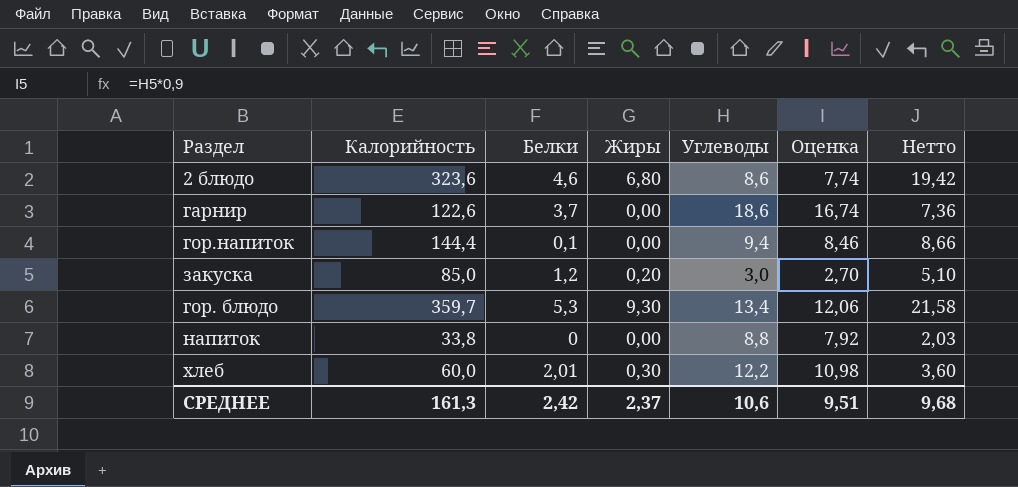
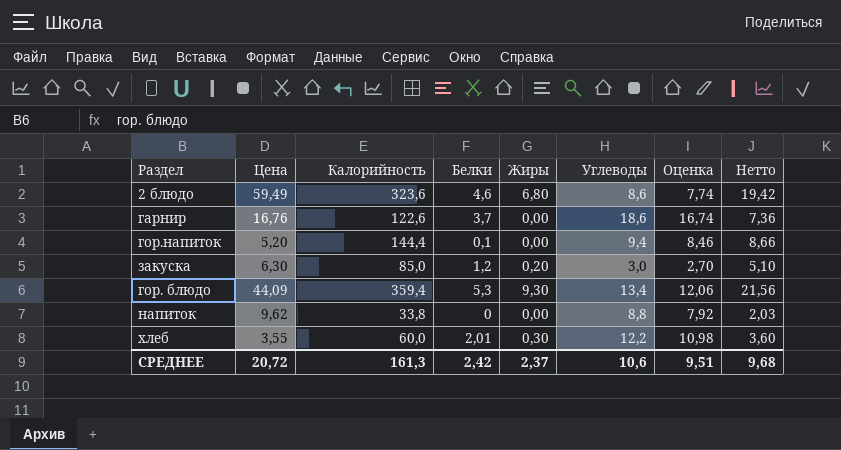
column Цена | position: none -> 2
гор. блюдо | Калорийность: 359,7 -> 359,4
гор. блюдо | Нетто: 21,58 -> 21,56

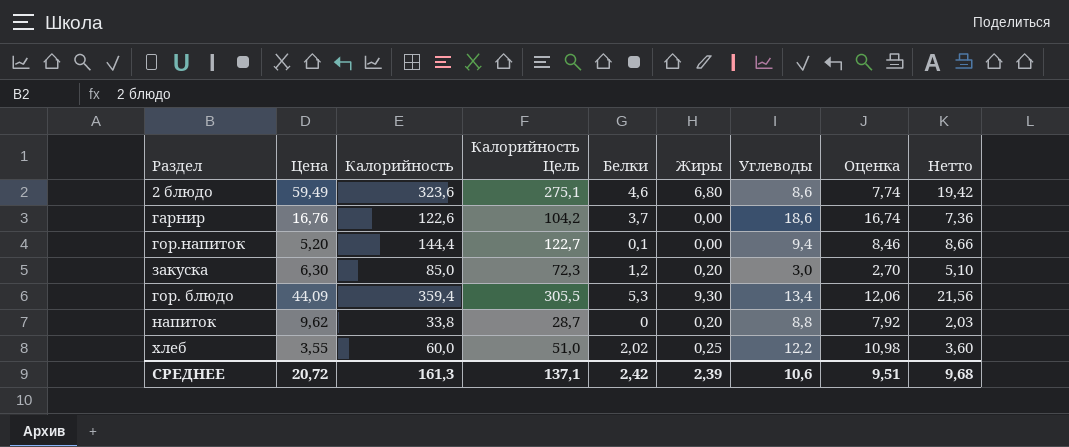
column Калорийность Цель | formula: none -> [Калорийность] * 0,85
напиток | Жиры: 0,00 -> 0,20
хлеб | Белки: 2,01 -> 2,02
хлеб | Жиры: 0,30 -> 0,25
СРЕДНЕЕ | Жиры: 2,37 -> 2,39

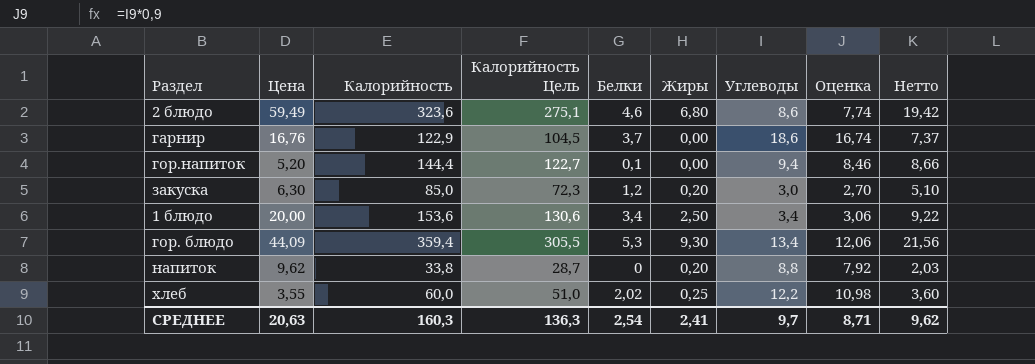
гарнир | Калорийность: 122,6 -> 122,9
гарнир | Калорийность Цель: 104,2 -> 104,5
гарнир | Нетто: 7,36 -> 7,37
row 1 блюдо: none -> 20,00 | 153,6 | 130,6 | 3,4 | 2,50 | 3,4 | 3,06 | 9,22
СРЕДНЕЕ | Цена: 20,72 -> 20,63
СРЕДНЕЕ | Калорийность: 161,3 -> 160,3
СРЕДНЕЕ | Калорийность Цель: 137,1 -> 136,3
СРЕДНЕЕ | Белки: 2,42 -> 2,54
СРЕДНЕЕ | Жиры: 2,39 -> 2,41
СРЕДНЕЕ | Углеводы: 10,6 -> 9,7
СРЕДНЕЕ | Оценка: 9,51 -> 8,71
СРЕДНЕЕ | Нетто: 9,68 -> 9,62

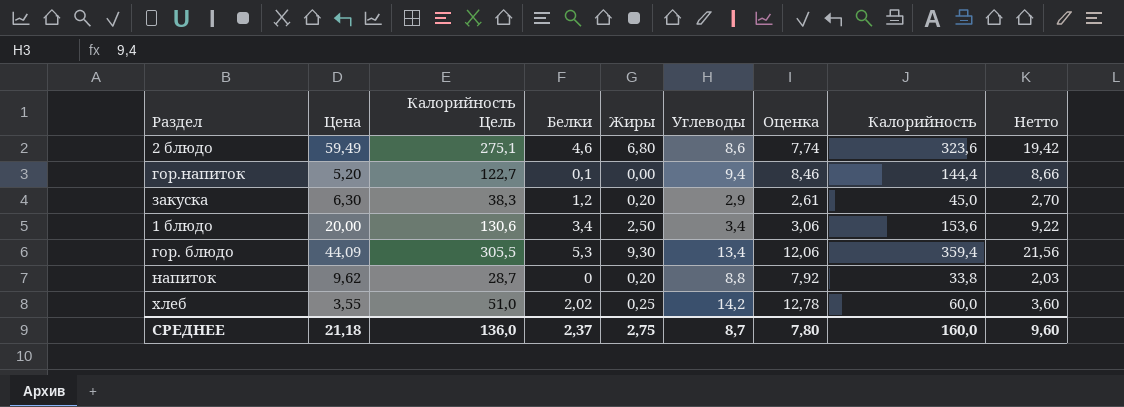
column Калорийность | position: 3 -> 8
row гарнир: 16,76 | 122,9 | 104,5 | 3,7 | 0,00 | 18,6 | 16,74 | 7,37 -> none
закуска | Калорийность Цель: 72,3 -> 38,3
закуска | Углеводы: 3,0 -> 2,9
закуска | Оценка: 2,70 -> 2,61
закуска | Калорийность: 85,0 -> 45,0
закуска | Нетто: 5,10 -> 2,70
хлеб | Углеводы: 12,2 -> 14,2
хлеб | Оценка: 10,98 -> 12,78
СРЕДНЕЕ | Цена: 20,63 -> 21,18
СРЕДНЕЕ | Калорийность Цель: 136,3 -> 136,0
СРЕДНЕЕ | Белки: 2,54 -> 2,37
СРЕДНЕЕ | Жиры: 2,41 -> 2,75
СРЕДНЕЕ | Углеводы: 9,7 -> 8,7
СРЕДНЕЕ | Оценка: 8,71 -> 7,80
СРЕДНЕЕ | Калорийность: 160,3 -> 160,0
СРЕДНЕЕ | Нетто: 9,62 -> 9,60

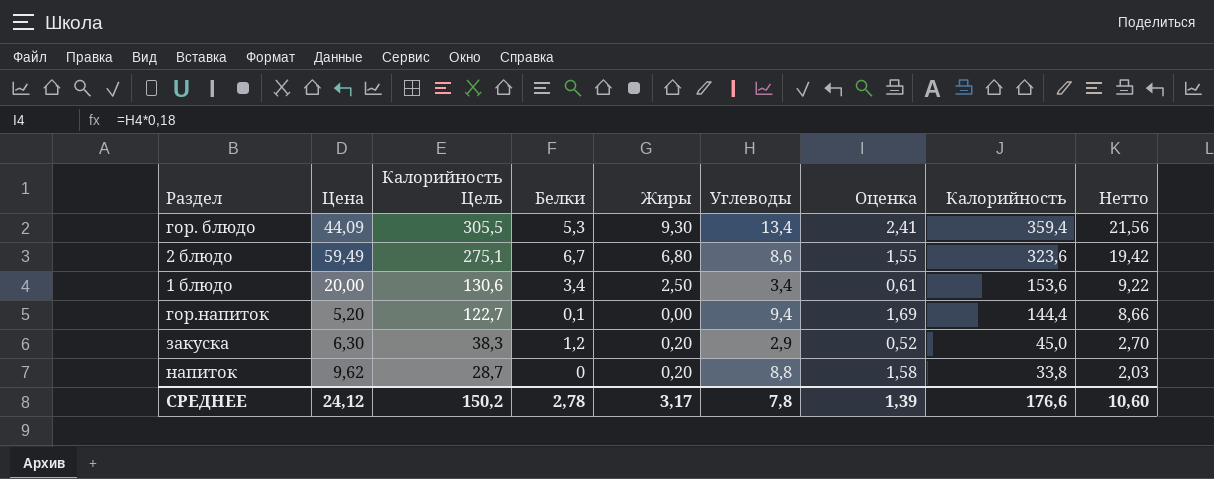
row order: none -> Калорийность Цель descending
column Оценка | formula: [Углеводы] * 0,9 -> [Углеводы] * 0,18
row хлеб: 3,55 | 51,0 | 2,02 | 0,25 | 14,2 | 12,78 | 60,0 | 3,60 -> none
2 блюдо | Белки: 4,6 -> 6,7
СРЕДНЕЕ | Цена: 21,18 -> 24,12
СРЕДНЕЕ | Калорийность Цель: 136,0 -> 150,2
СРЕДНЕЕ | Белки: 2,37 -> 2,78
СРЕДНЕЕ | Жиры: 2,75 -> 3,17
СРЕДНЕЕ | Углеводы: 8,7 -> 7,8
СРЕДНЕЕ | Оценка: 7,80 -> 1,39
СРЕДНЕЕ | Калорийность: 160,0 -> 176,6
СРЕДНЕЕ | Нетто: 9,60 -> 10,60

